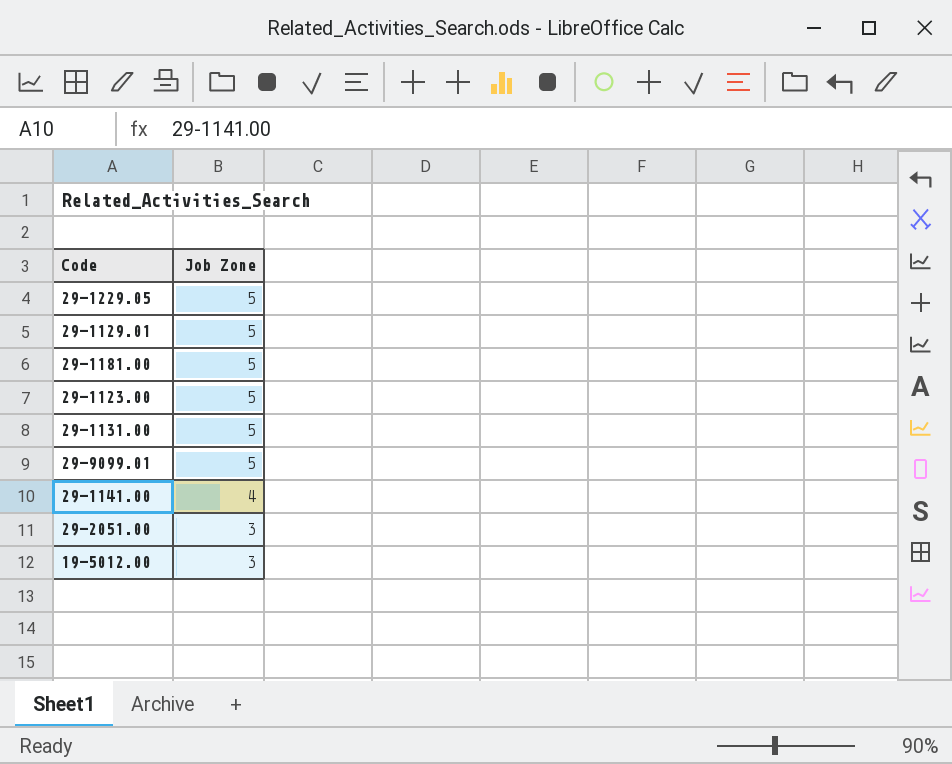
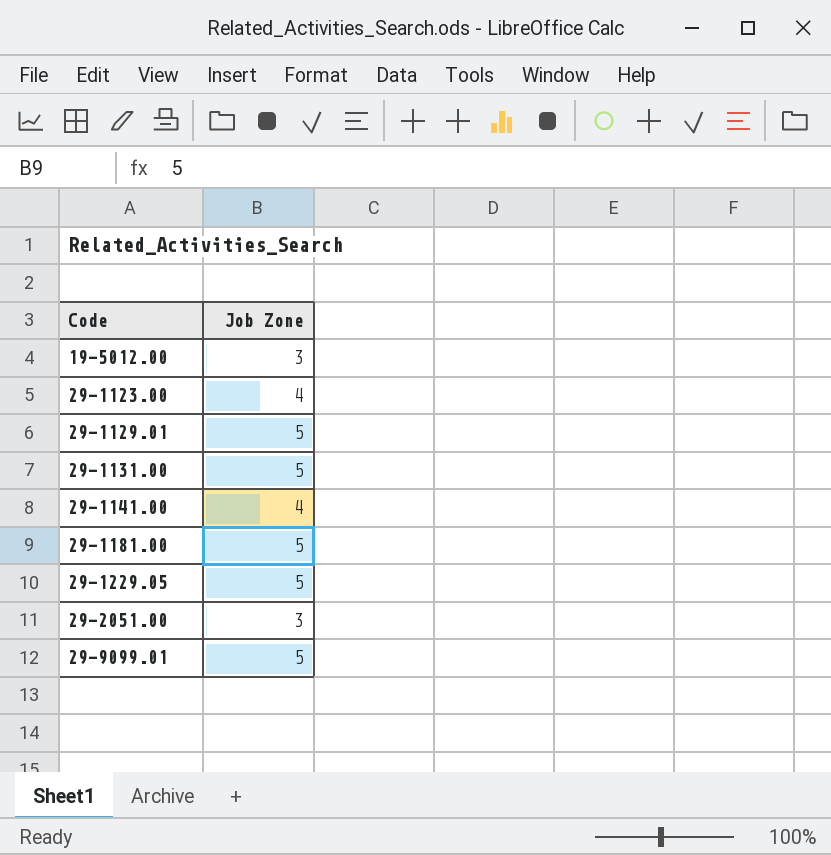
row order: Job Zone descending -> Code ascending
29-1123.00 | Job Zone: 5 -> 4

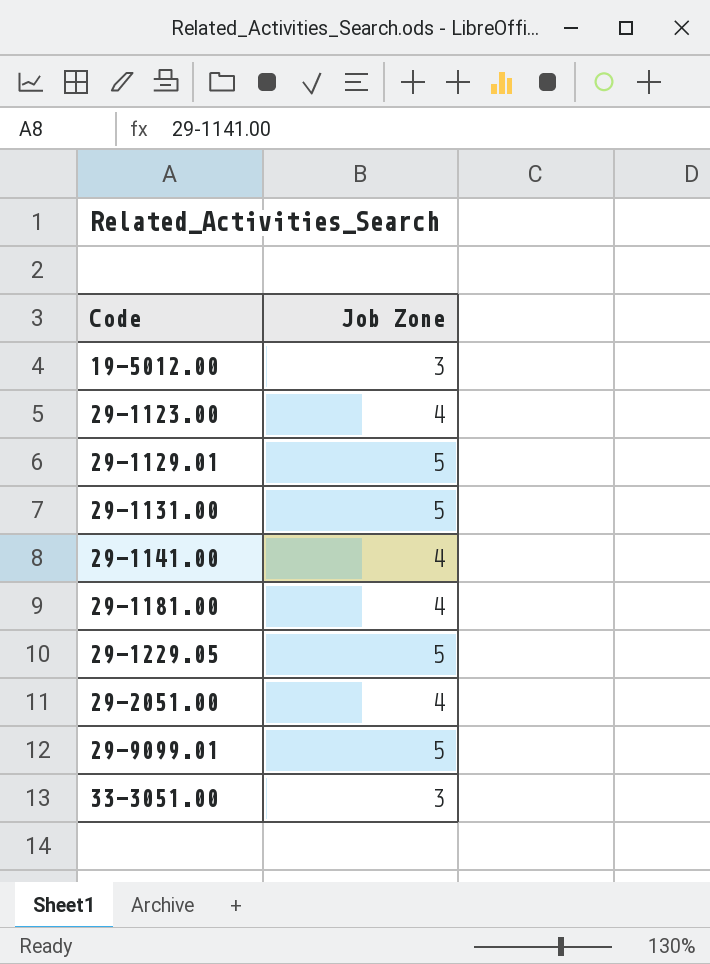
29-1181.00 | Job Zone: 5 -> 4
29-2051.00 | Job Zone: 3 -> 4
row 33-3051.00: none -> 3

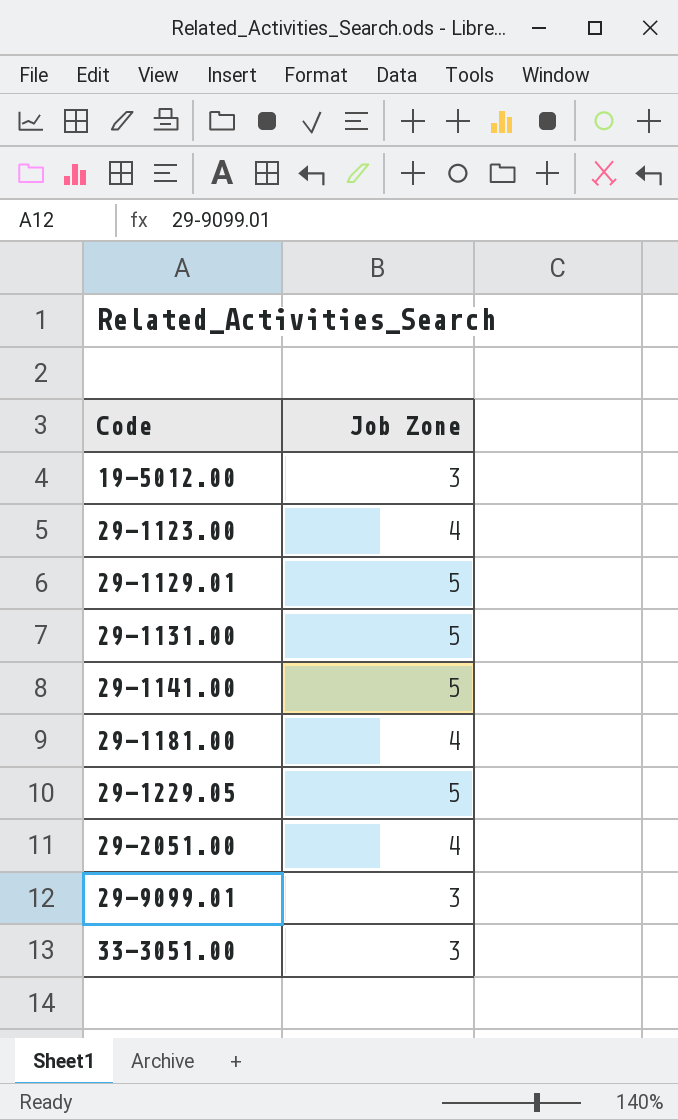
29-1141.00 | Job Zone: 4 -> 5
29-9099.01 | Job Zone: 5 -> 3

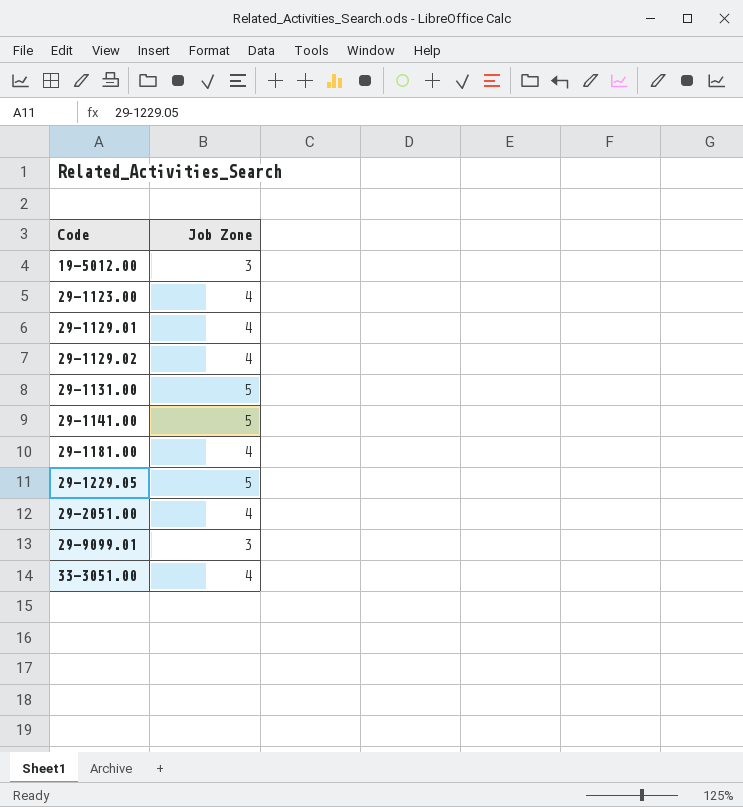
29-1129.01 | Job Zone: 5 -> 4
row 29-1129.02: none -> 4
33-3051.00 | Job Zone: 3 -> 4

